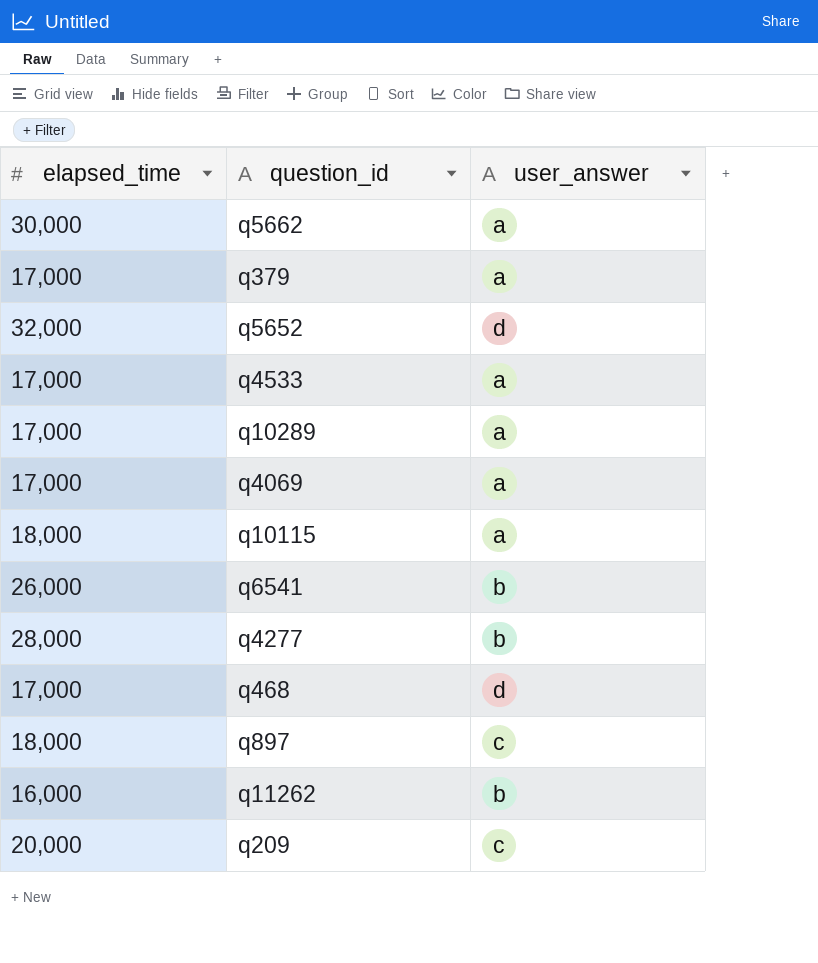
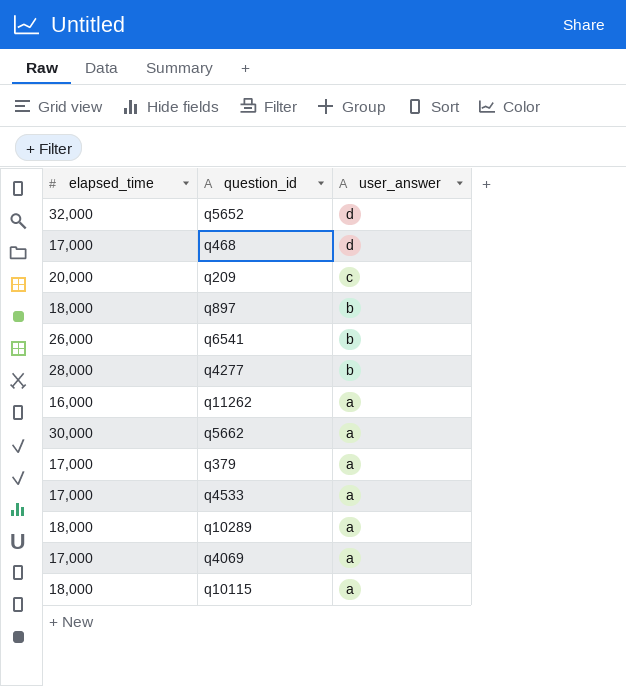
row order: none -> user_answer descending
q897 | user_answer: c -> b
q11262 | user_answer: b -> a
q10289 | elapsed_time: 17,000 -> 18,000

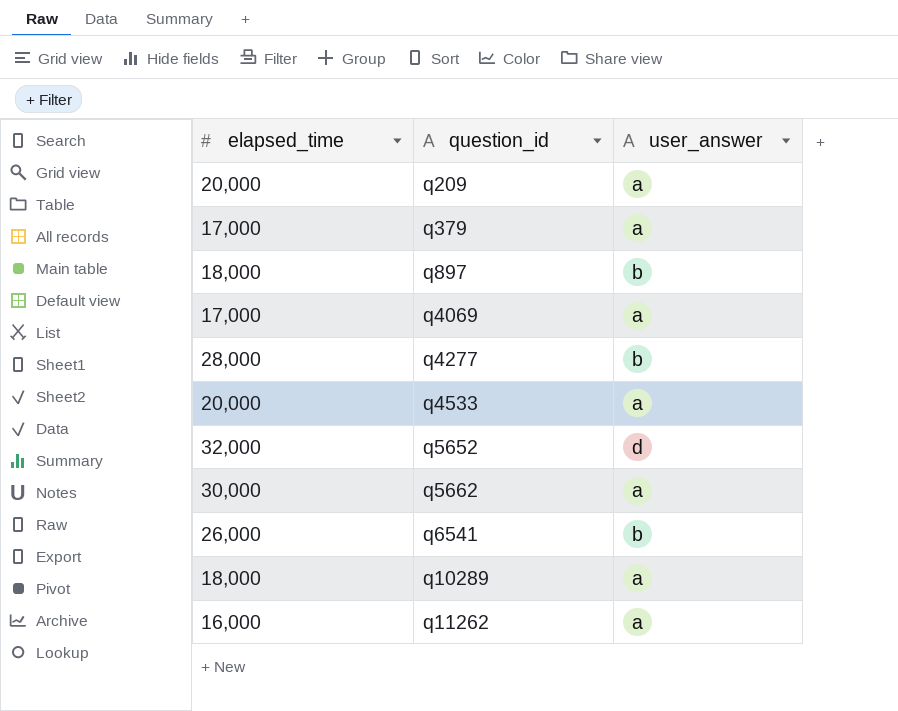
row order: user_answer descending -> question_id ascending
row q468: 17,000 | d -> none
row q10115: 18,000 | a -> none
q209 | user_answer: c -> a
q4533 | elapsed_time: 17,000 -> 20,000

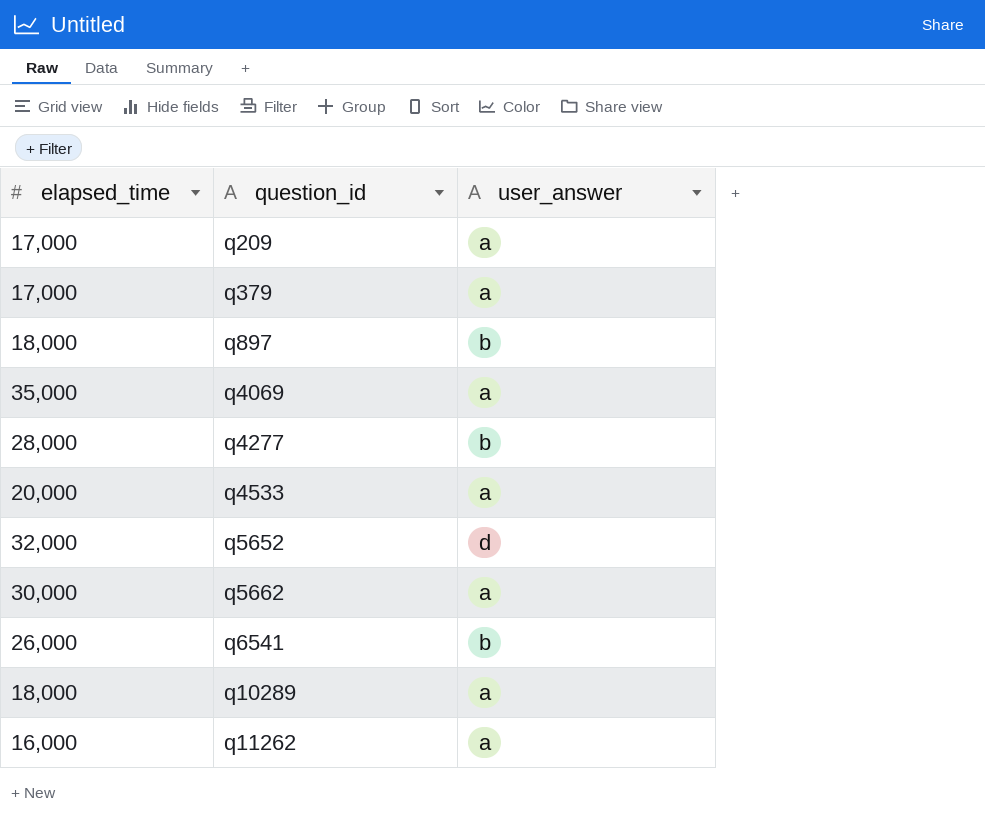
q209 | elapsed_time: 20,000 -> 17,000
q4069 | elapsed_time: 17,000 -> 35,000

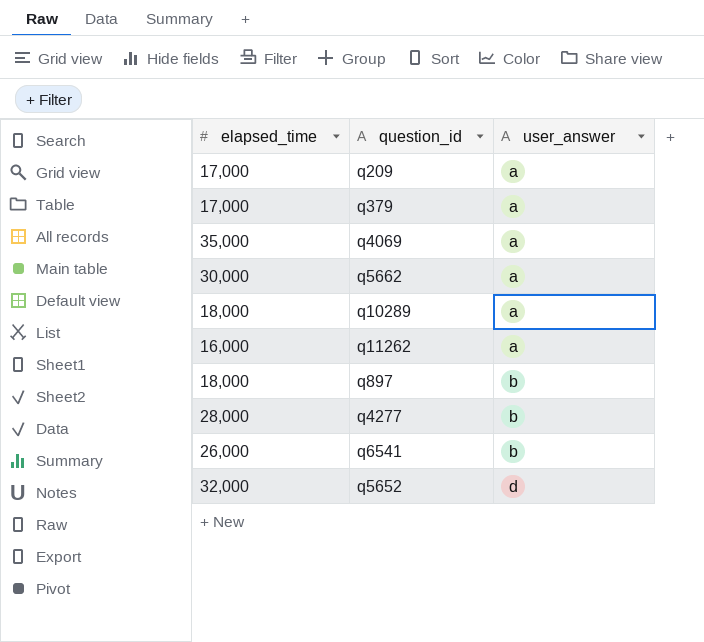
row order: question_id ascending -> user_answer ascending
row q4533: 20,000 | a -> none

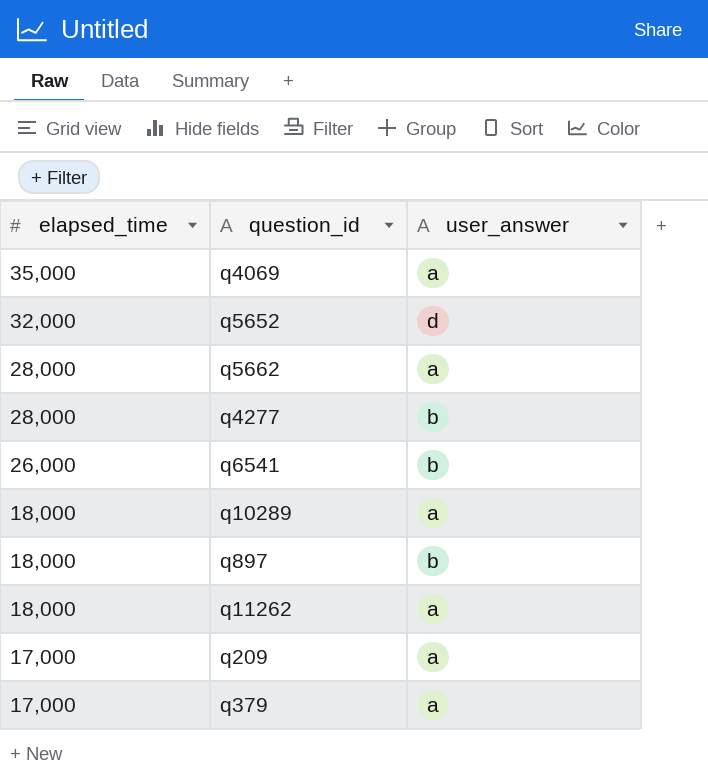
row order: user_answer ascending -> elapsed_time descending
q5662 | elapsed_time: 30,000 -> 28,000
q11262 | elapsed_time: 16,000 -> 18,000

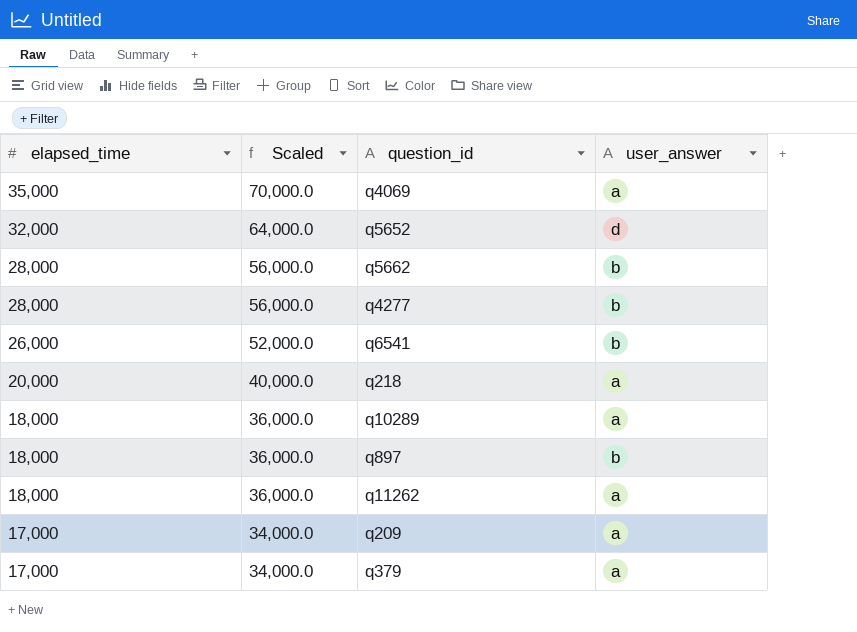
column Scaled | formula: none -> [elapsed_time] * 2
q5662 | user_answer: a -> b
row q218: none -> 20,000 | 40,000.0 | a

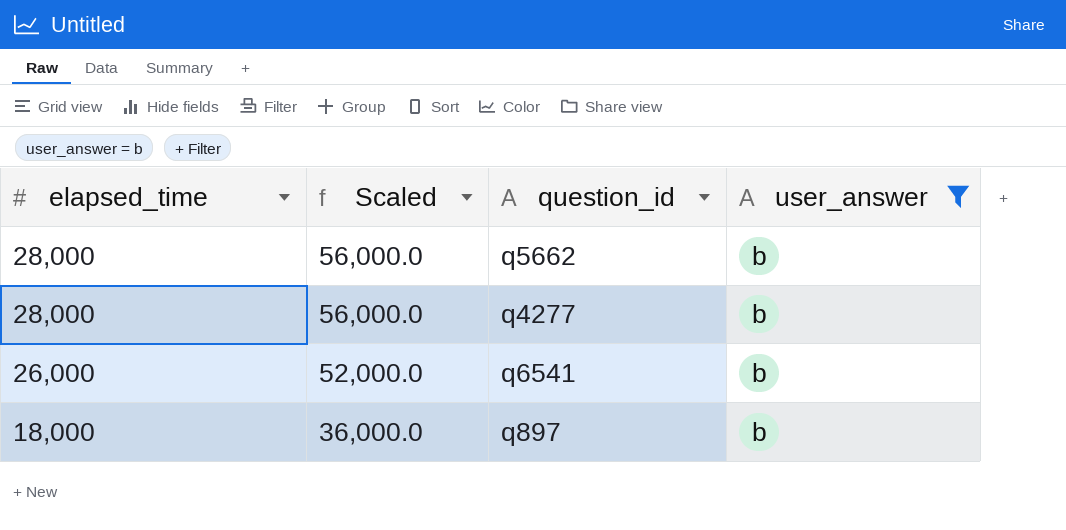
filter: none -> user_answer = b

